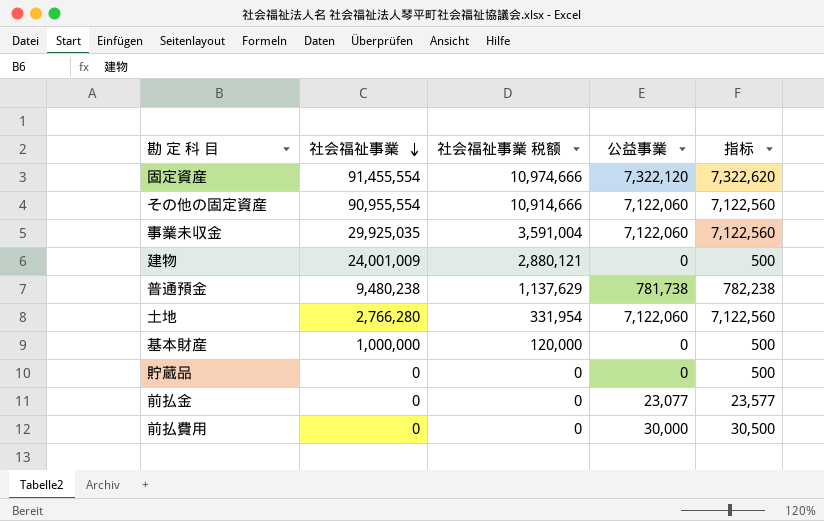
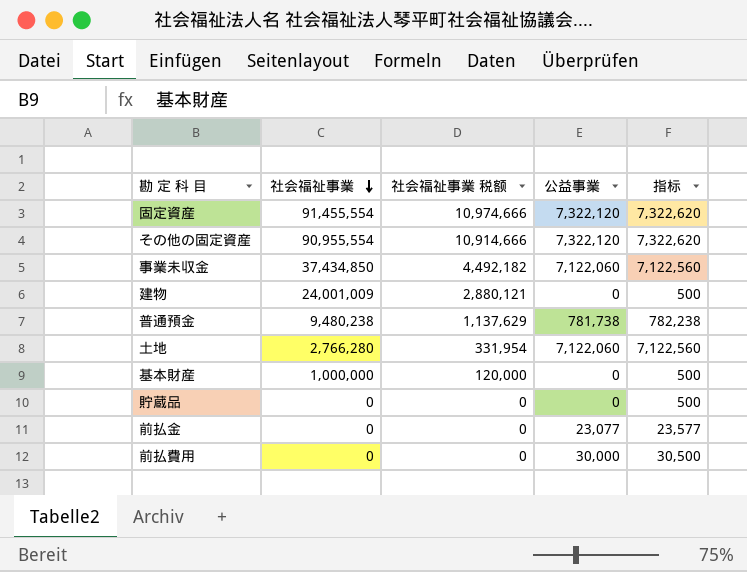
その他の固定資産 | 公益事業: 7,122,060 -> 7,322,120
その他の固定資産 | 指标: 7,122,560 -> 7,322,620
事業未収金 | 社会福祉事業: 29,925,035 -> 37,434,850
事業未収金 | 社会福祉事業 税额: 3,591,004 -> 4,492,182

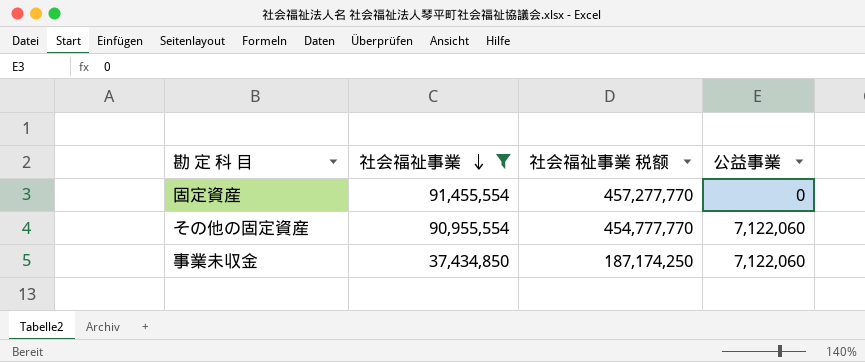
filter: none -> 社会福祉事業 >= 37,434,850
column 指标 | formula: [公益事業] + 500 -> none
column 社会福祉事業 税额 | formula: [社会福祉事業] * 0.12 -> [社会福祉事業] * 5
固定資産 | 公益事業: 7,322,120 -> 0
その他の固定資産 | 公益事業: 7,322,120 -> 7,122,060

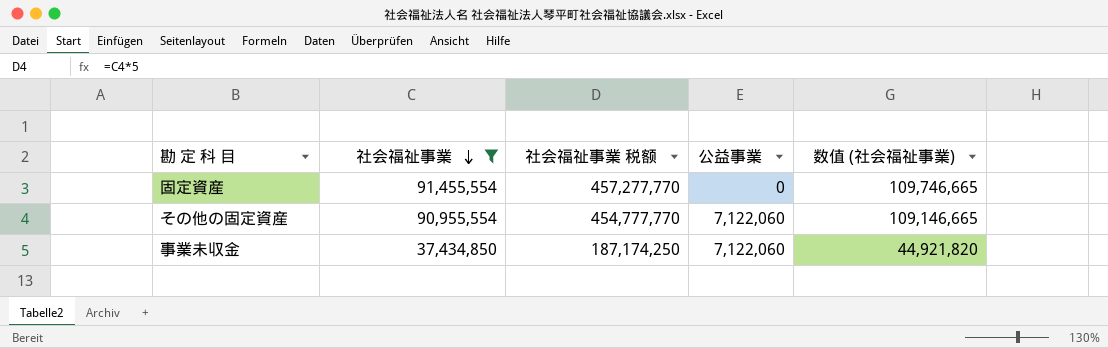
column 数值 (社会福祉事業) | formula: none -> [社会福祉事業] * 1.2

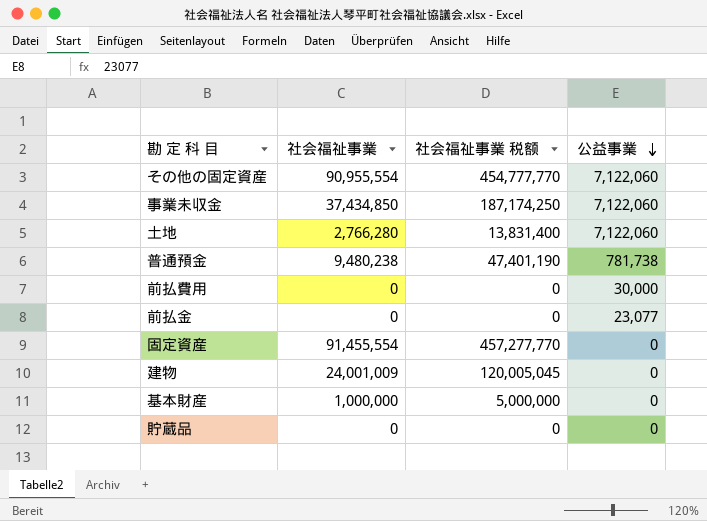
filter: 社会福祉事業 >= 37,434,850 -> none
row order: 社会福祉事業 descending -> 公益事業 descending
column 数值 (社会福祉事業) | formula: [社会福祉事業] * 1.2 -> none

